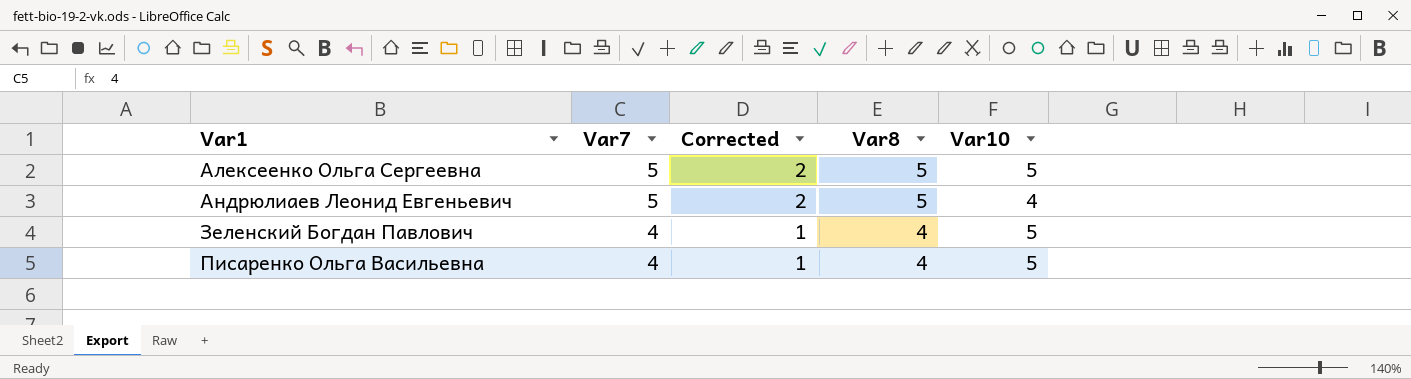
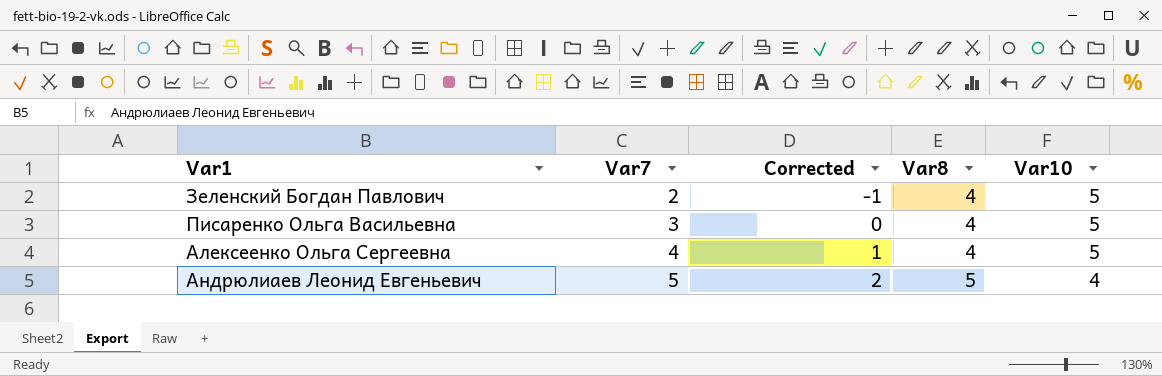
row order: Var1 ascending -> Var7 ascending
Зеленский Богдан Павлович | Var7: 4 -> 2
Зеленский Богдан Павлович | Corrected: 1 -> -1
Писаренко Ольга Васильевна | Var7: 4 -> 3
Писаренко Ольга Васильевна | Corrected: 1 -> 0
Алексеенко Ольга Сергеевна | Var7: 5 -> 4
Алексеенко Ольга Сергеевна | Corrected: 2 -> 1
Алексеенко Ольга Сергеевна | Var8: 5 -> 4

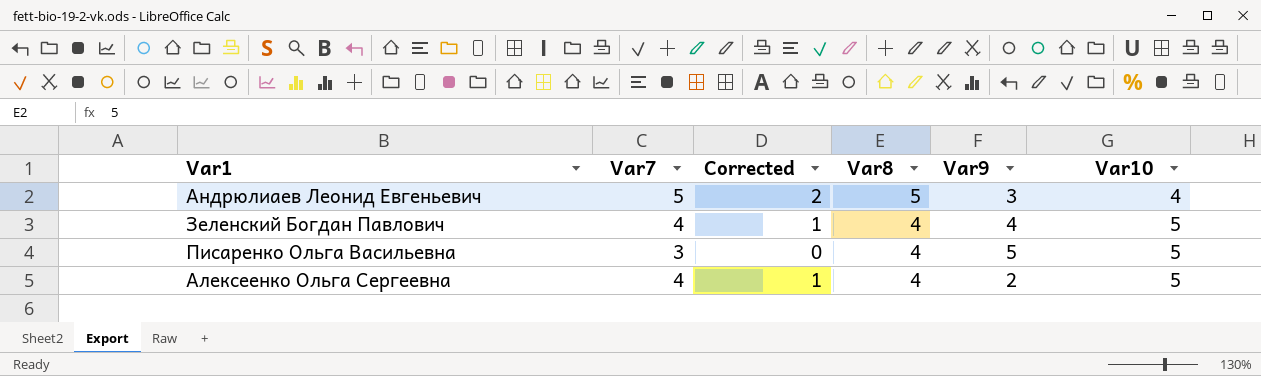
row order: Var7 ascending -> Var8 descending
column Var9 | position: none -> 5
Зеленский Богдан Павлович | Var7: 2 -> 4
Зеленский Богдан Павлович | Corrected: -1 -> 1

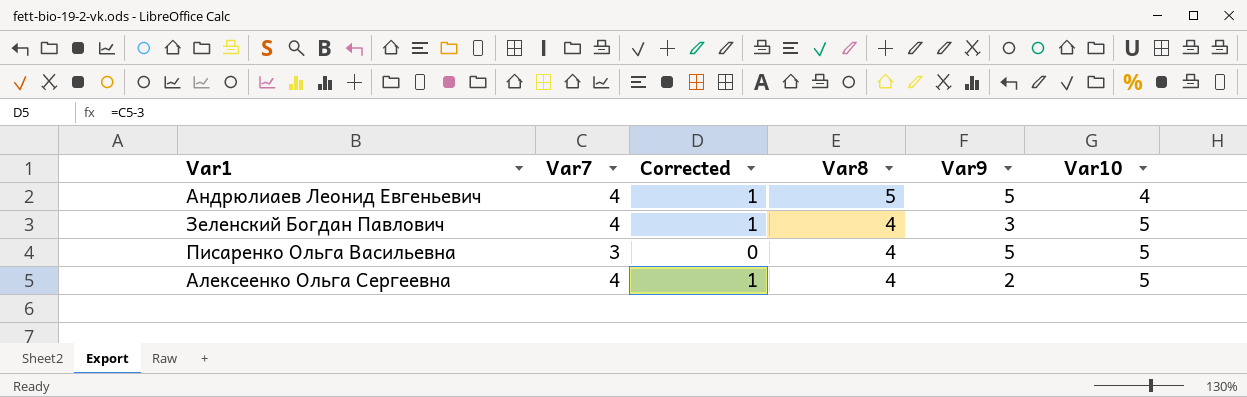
Андрюлиаев Леонид Евгеньевич | Var7: 5 -> 4
Андрюлиаев Леонид Евгеньевич | Corrected: 2 -> 1
Андрюлиаев Леонид Евгеньевич | Var9: 3 -> 5
Зеленский Богдан Павлович | Var9: 4 -> 3

